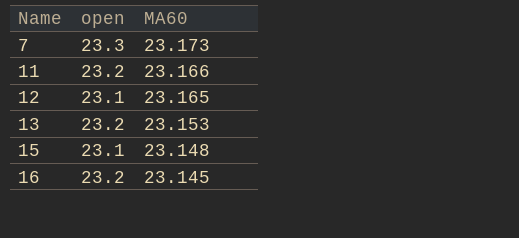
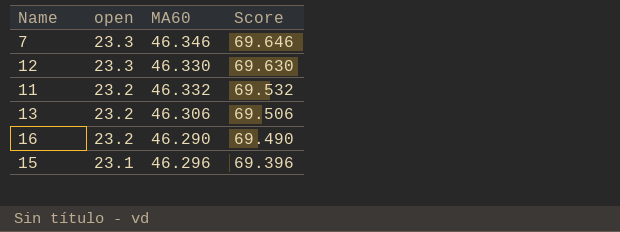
row order: Name ascending -> open descending
column Score | formula: none -> [open] + [MA60]
7 | MA60: 23.173 -> 46.346
12 | open: 23.1 -> 23.3
12 | MA60: 23.165 -> 46.330
11 | MA60: 23.166 -> 46.332
13 | MA60: 23.153 -> 46.306
16 | MA60: 23.145 -> 46.290
15 | MA60: 23.148 -> 46.296

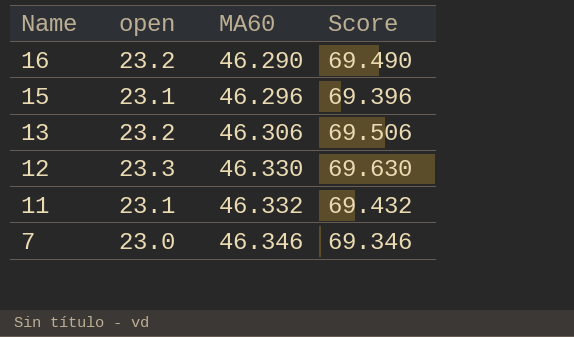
row order: open descending -> Name descending
11 | open: 23.2 -> 23.1
11 | Score: 69.532 -> 69.432
7 | open: 23.3 -> 23.0
7 | Score: 69.646 -> 69.346

